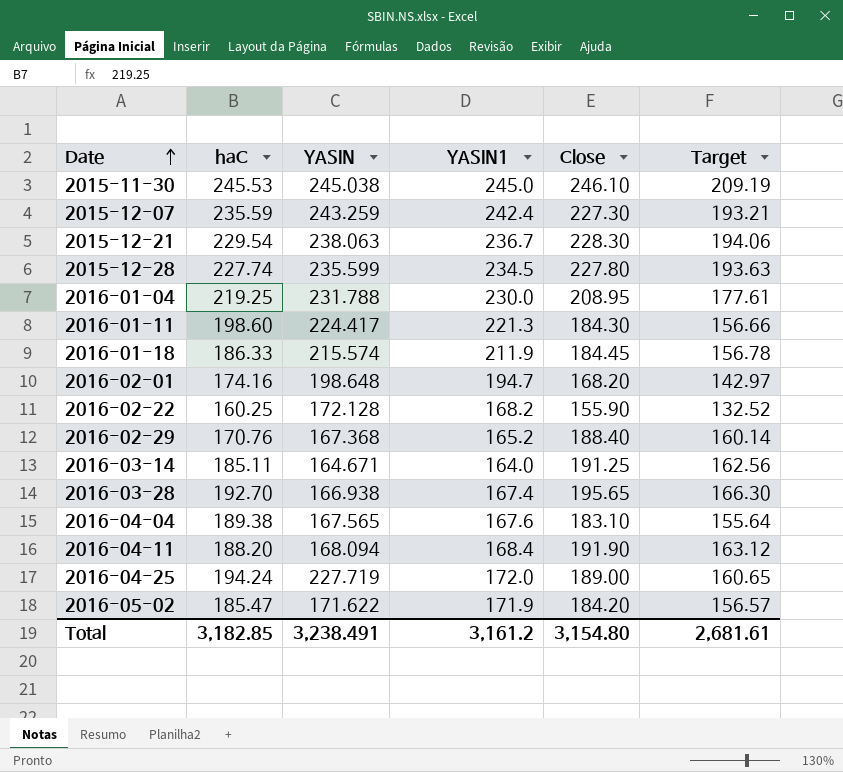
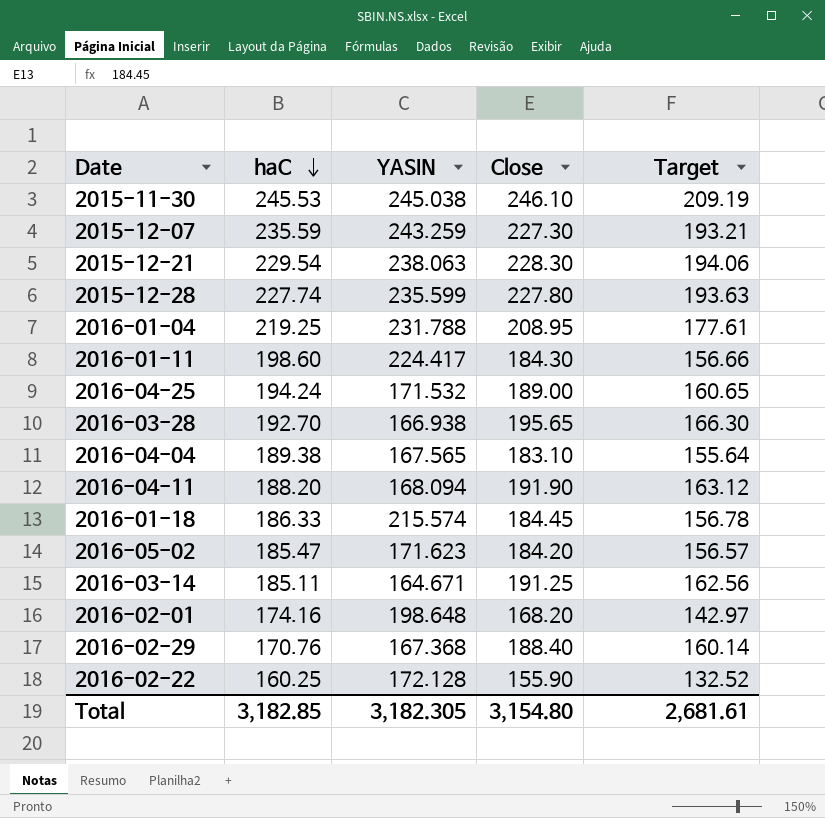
row order: Date ascending -> haC descending
column YASIN1 | position: 4 -> none
2016-04-25 | YASIN: 227.719 -> 171.532
2016-05-02 | YASIN: 171.622 -> 171.623
Total | YASIN: 3,238.491 -> 3,182.305

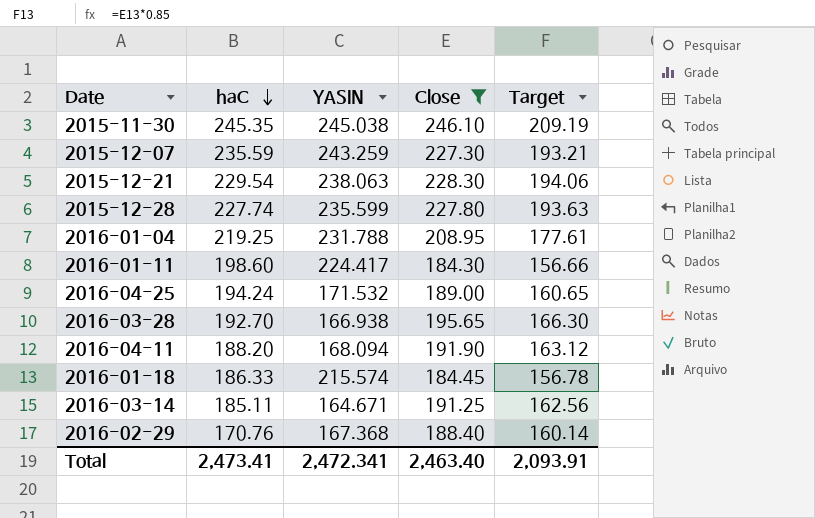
filter: none -> Close >= 184.30
2015-11-30 | haC: 245.53 -> 245.35
Total | haC: 3,182.85 -> 2,473.41
Total | YASIN: 3,182.305 -> 2,472.341
Total | Close: 3,154.80 -> 2,463.40
Total | Target: 2,681.61 -> 2,093.91

